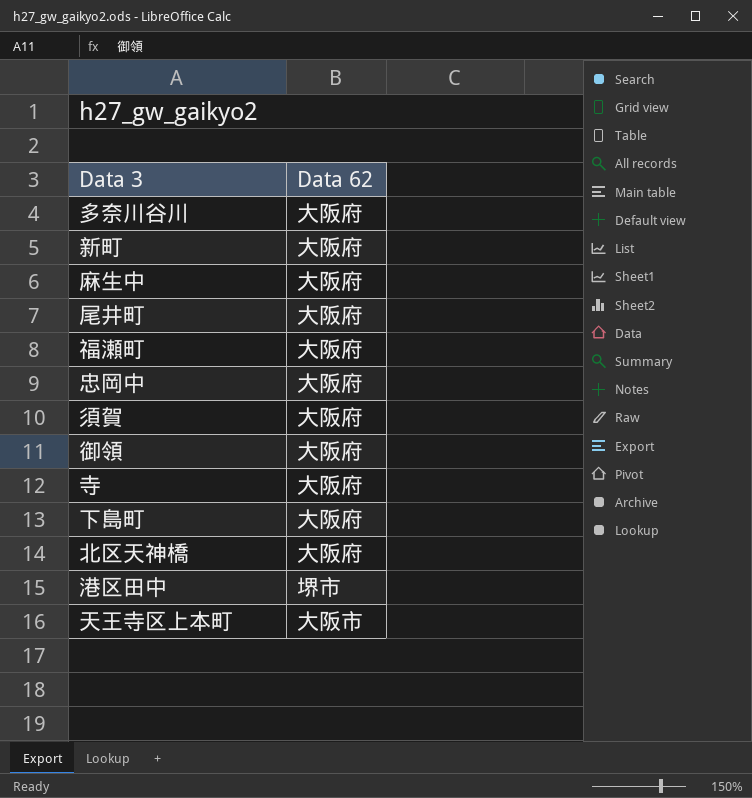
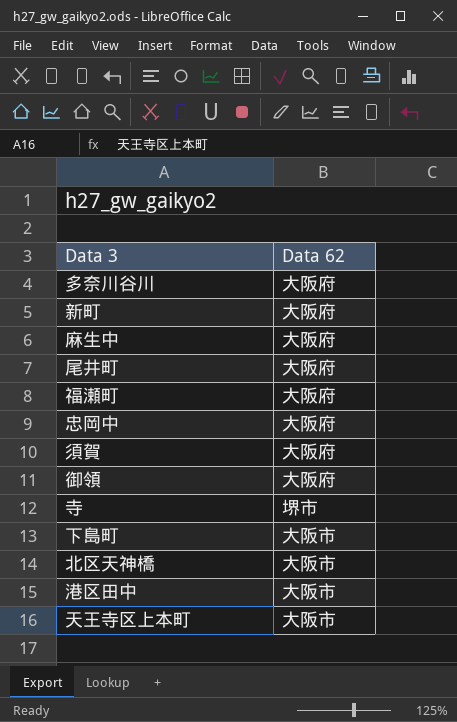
寺 | Data 62: 大阪府 -> 堺市
下島町 | Data 62: 大阪府 -> 大阪市
北区天神橋 | Data 62: 大阪府 -> 大阪市
港区田中 | Data 62: 堺市 -> 大阪市

